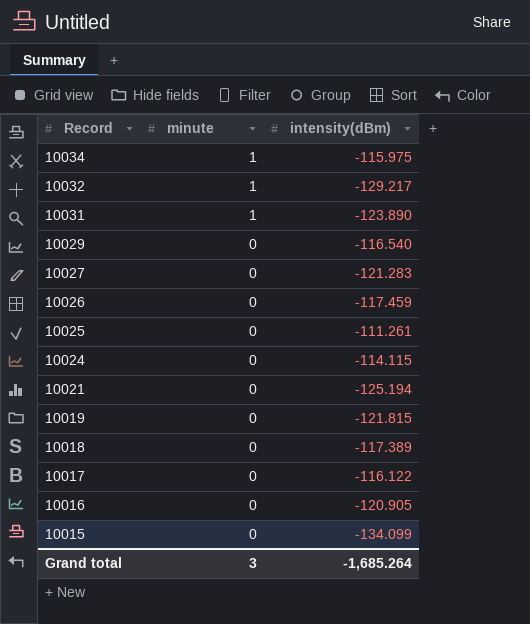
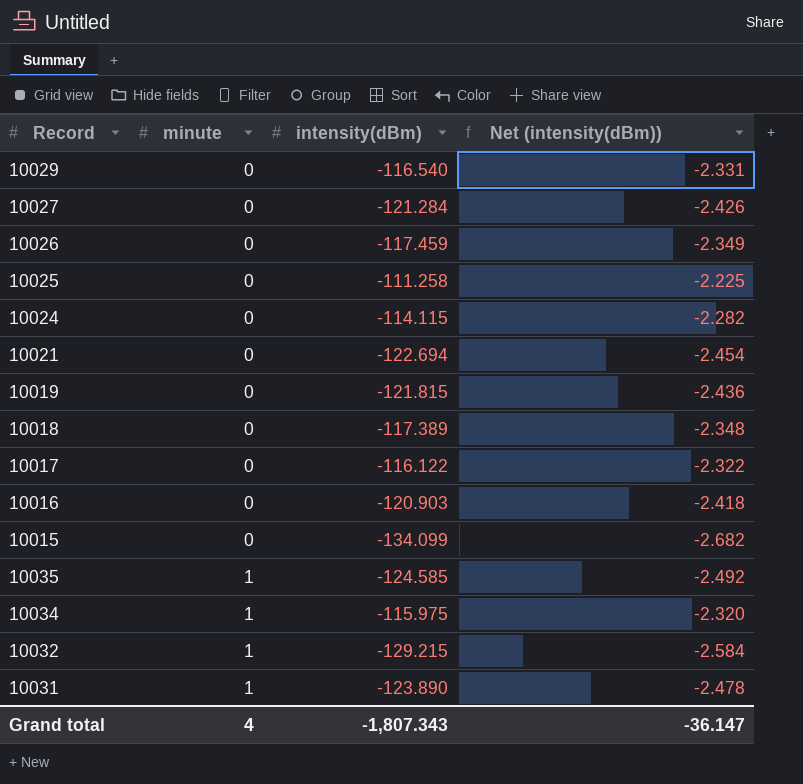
row order: Record descending -> minute ascending
column Net (intensity(dBm)) | formula: none -> [intensity(dBm)] * 0.02
10027 | intensity(dBm): -121.283 -> -121.284
10025 | intensity(dBm): -111.261 -> -111.258
10021 | intensity(dBm): -125.194 -> -122.694
10016 | intensity(dBm): -120.905 -> -120.903
row 10035: none -> 1 | -124.585 | -2.492
10032 | intensity(dBm): -129.217 -> -129.215
Grand total | minute: 3 -> 4
Grand total | intensity(dBm): -1,685.264 -> -1,807.343

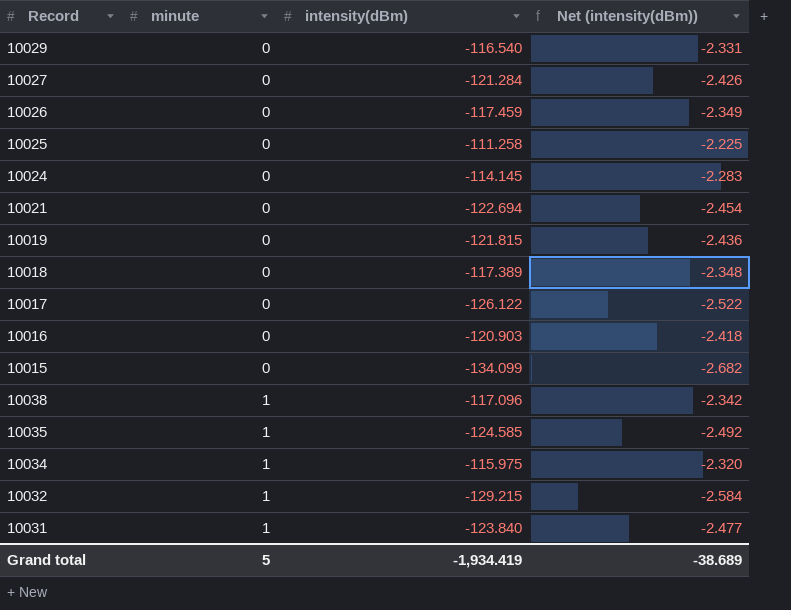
10024 | intensity(dBm): -114.115 -> -114.145
10024 | Net (intensity(dBm)): -2.282 -> -2.283
10017 | intensity(dBm): -116.122 -> -126.122
10017 | Net (intensity(dBm)): -2.322 -> -2.522
row 10038: none -> 1 | -117.096 | -2.342
10031 | intensity(dBm): -123.890 -> -123.840
10031 | Net (intensity(dBm)): -2.478 -> -2.477
Grand total | minute: 4 -> 5
Grand total | intensity(dBm): -1,807.343 -> -1,934.419
Grand total | Net (intensity(dBm)): -36.147 -> -38.689

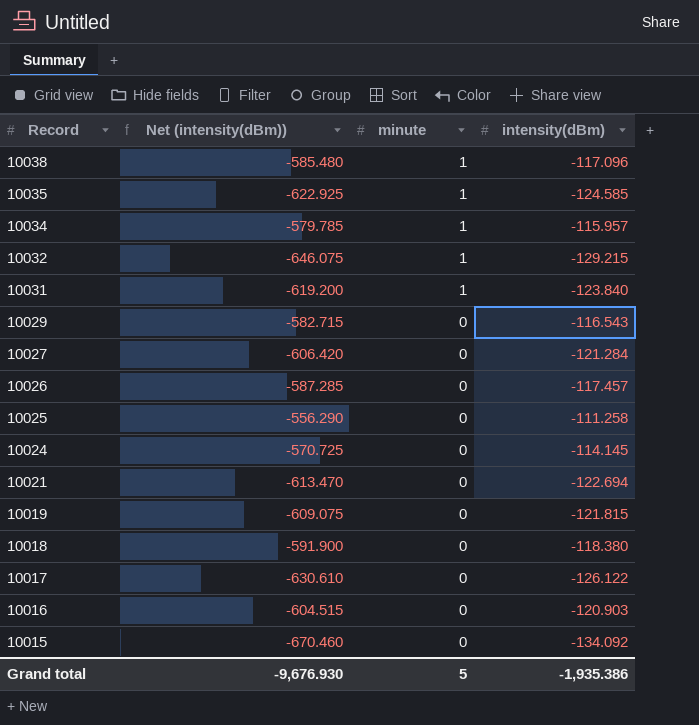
row order: minute ascending -> Record descending
column Net (intensity(dBm)) | formula: [intensity(dBm)] * 0.02 -> [intensity(dBm)] * 5
column Net (intensity(dBm)) | position: 4 -> 2
10034 | intensity(dBm): -115.975 -> -115.957
10029 | intensity(dBm): -116.540 -> -116.543
10026 | intensity(dBm): -117.459 -> -117.457
10018 | intensity(dBm): -117.389 -> -118.380
10015 | intensity(dBm): -134.099 -> -134.092
Grand total | Net (intensity(dBm)): -38.689 -> -9,676.930
Grand total | intensity(dBm): -1,934.419 -> -1,935.386

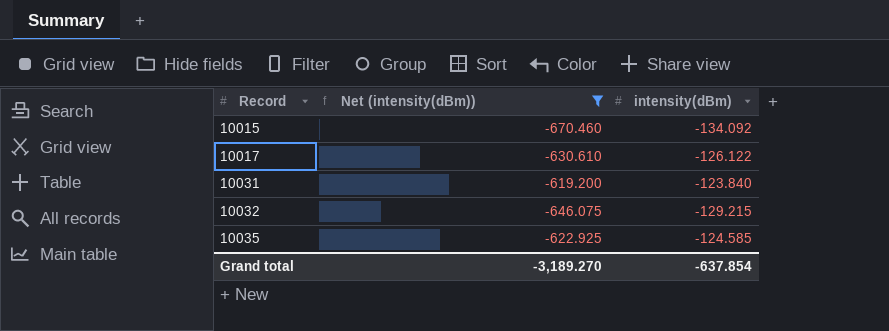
filter: none -> Net (intensity(dBm)) <= -619.200
row order: Record descending -> Record ascending
column minute | position: 3 -> none
Grand total | Net (intensity(dBm)): -9,676.930 -> -3,189.270
Grand total | intensity(dBm): -1,935.386 -> -637.854

